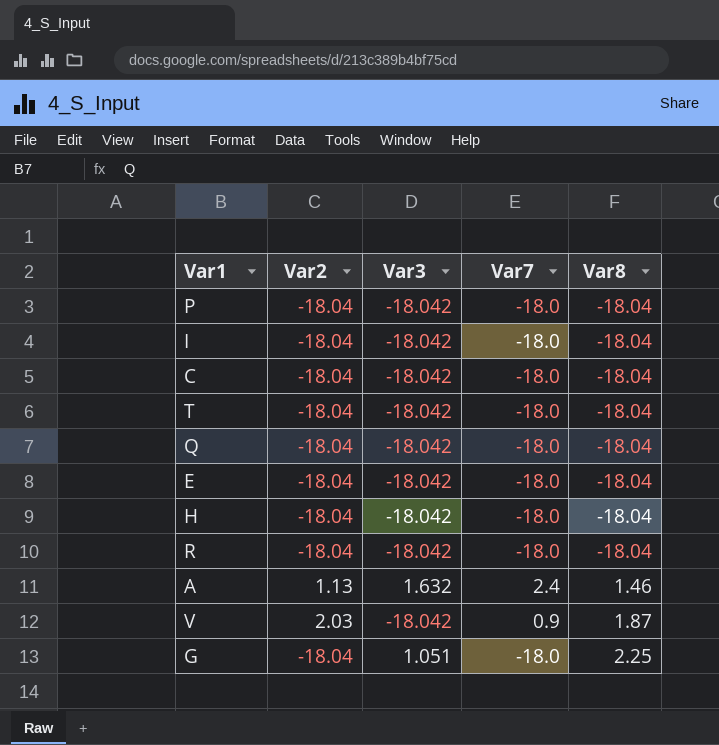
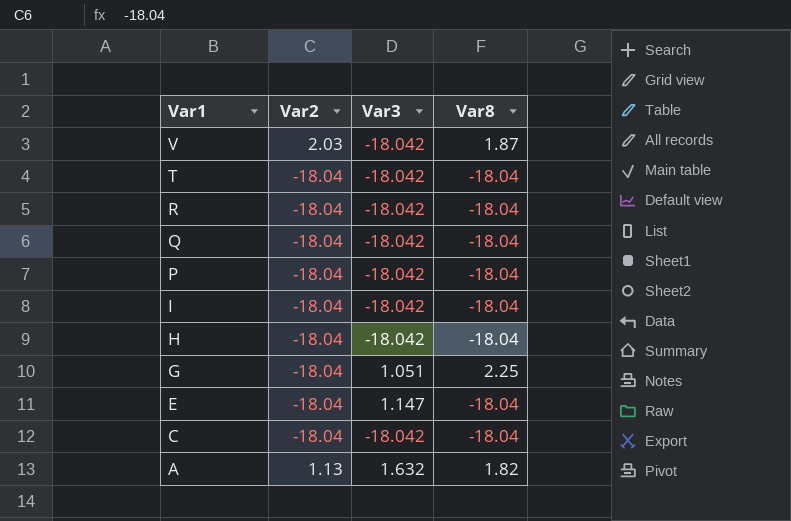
row order: Var8 ascending -> Var1 descending
column Var7 | position: 4 -> none
E | Var3: -18.042 -> 1.147
A | Var8: 1.46 -> 1.82

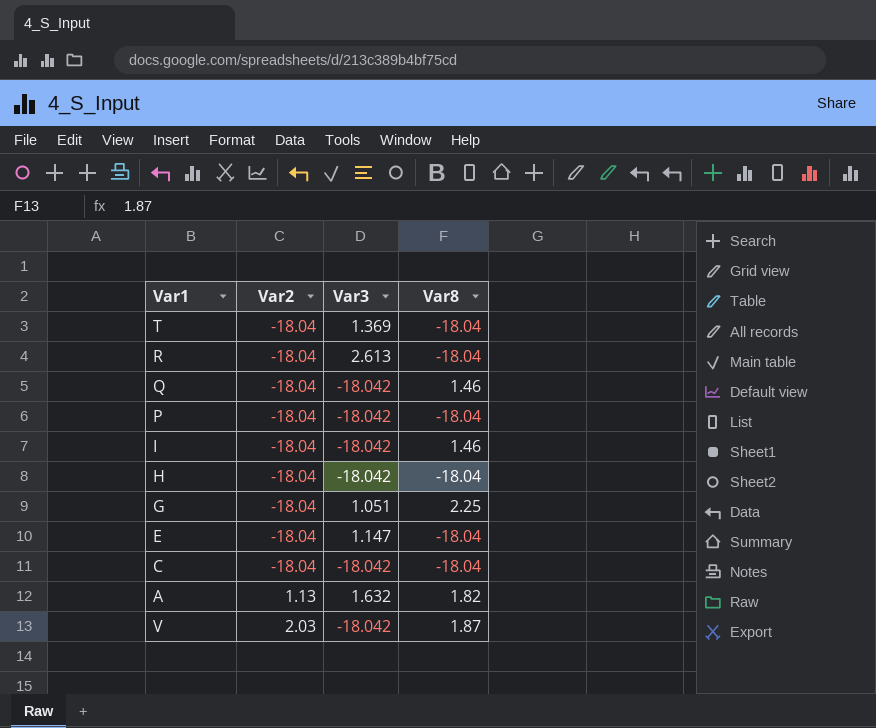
row order: Var1 descending -> Var2 ascending
T | Var3: -18.042 -> 1.369
R | Var3: -18.042 -> 2.613
Q | Var8: -18.04 -> 1.46
I | Var8: -18.04 -> 1.46

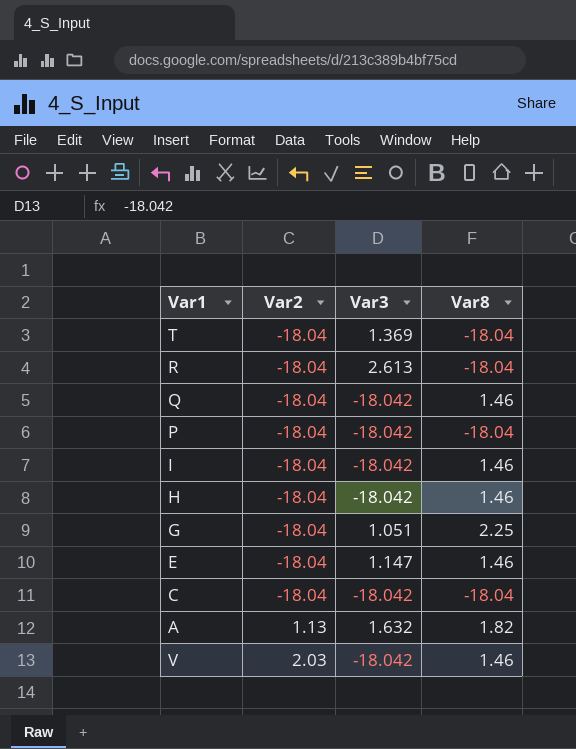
H | Var8: -18.04 -> 1.46
E | Var8: -18.04 -> 1.46
V | Var8: 1.87 -> 1.46

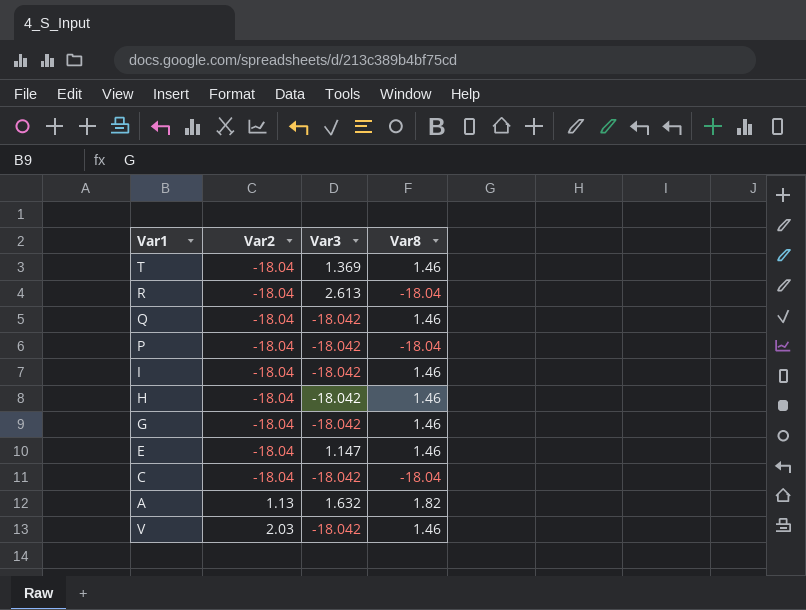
T | Var8: -18.04 -> 1.46
G | Var3: 1.051 -> -18.042
G | Var8: 2.25 -> 1.46

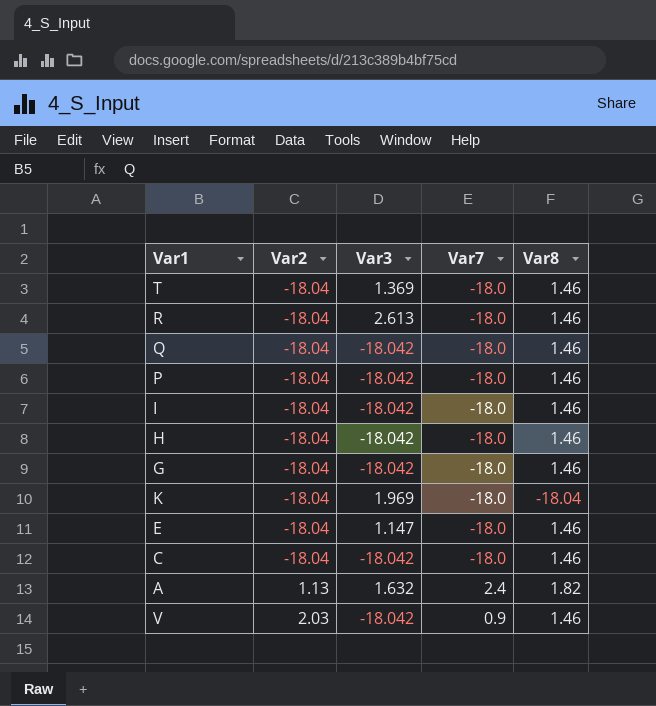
column Var7 | position: none -> 4
R | Var8: -18.04 -> 1.46
P | Var8: -18.04 -> 1.46
row K: none -> -18.04 | 1.969 | -18.0 | -18.04
C | Var8: -18.04 -> 1.46

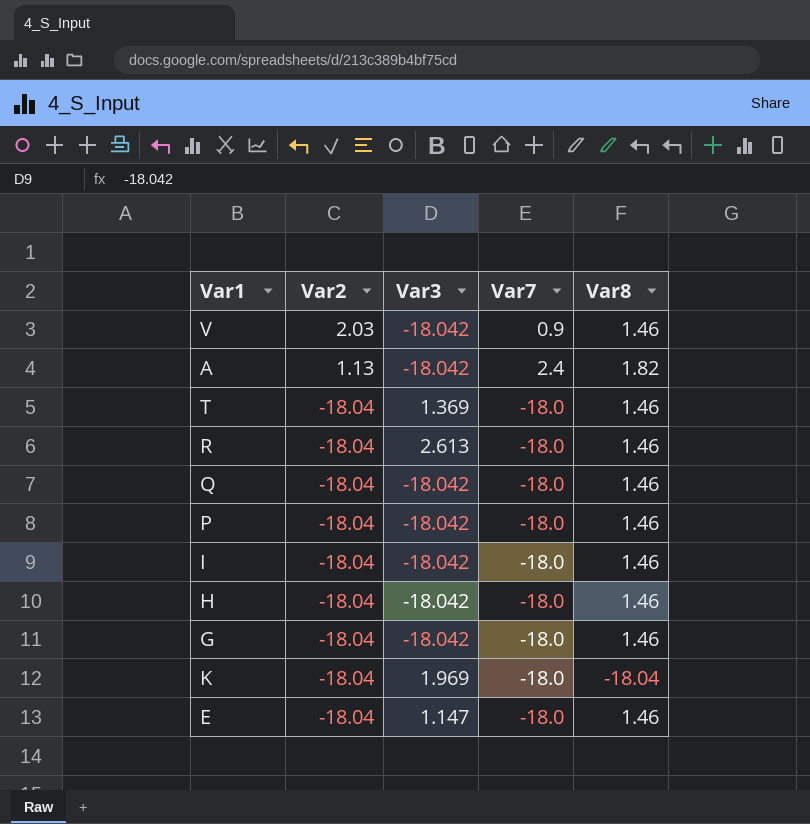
row order: Var2 ascending -> Var2 descending
row C: -18.04 | -18.042 | -18.0 | 1.46 -> none
A | Var3: 1.632 -> -18.042

